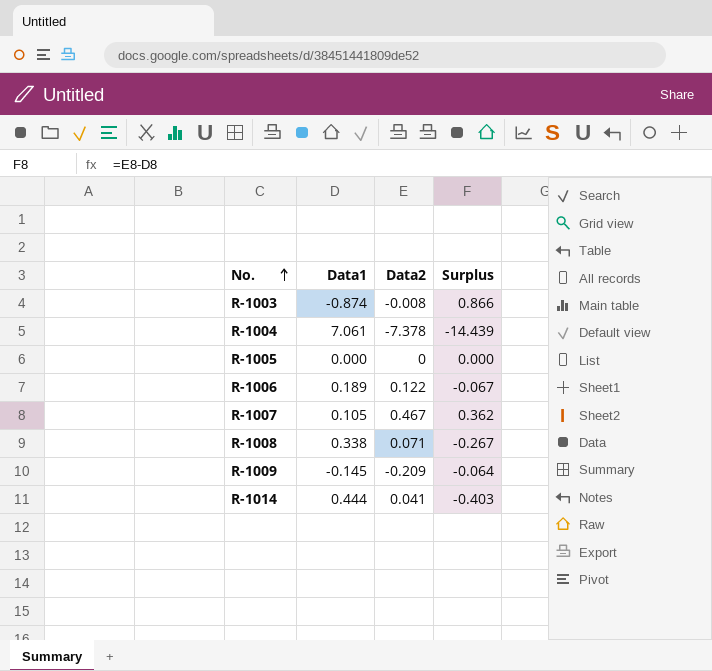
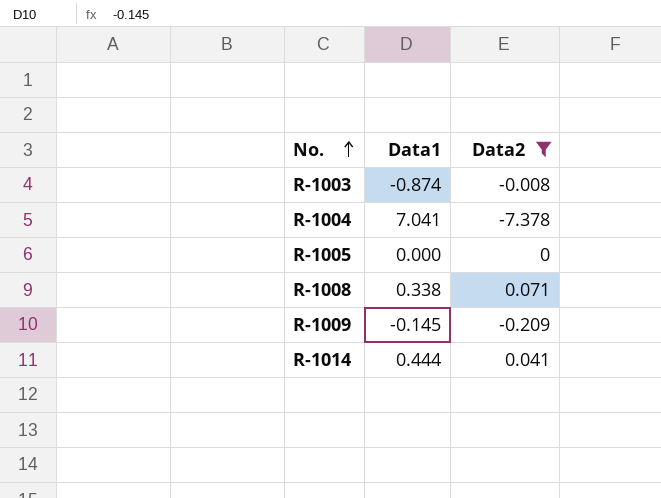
filter: none -> Data2 <= 0.071
column Surplus | formula: [Data2] - [Data1] -> none
R-1004 | Data1: 7.061 -> 7.041

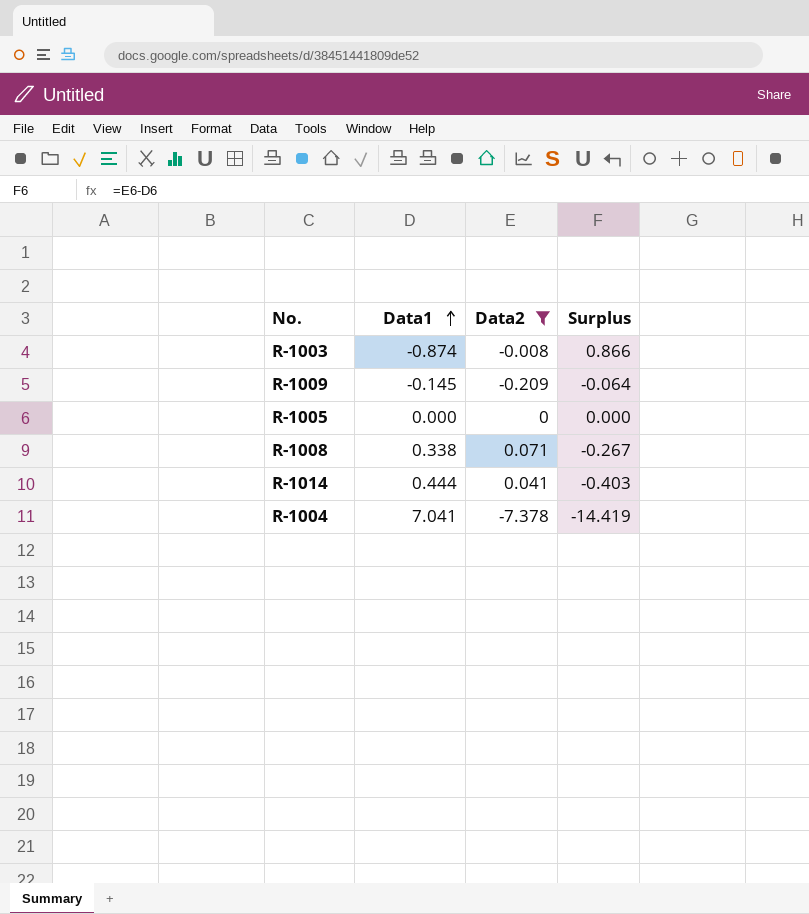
row order: No. ascending -> Data1 ascending
column Surplus | formula: none -> [Data2] - [Data1]

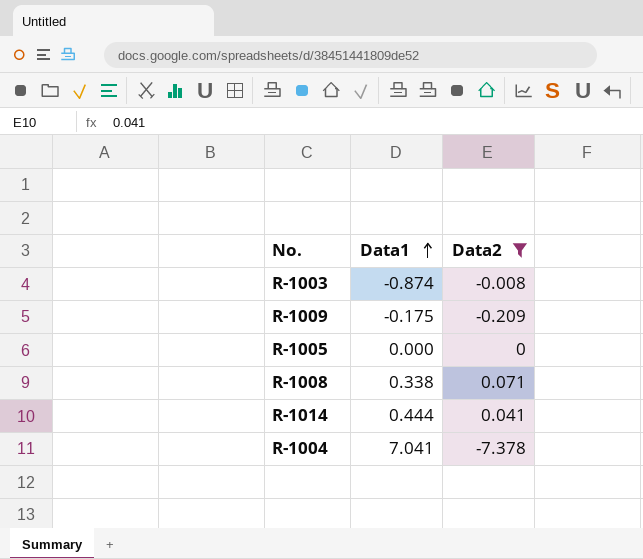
column Surplus | formula: [Data2] - [Data1] -> none
R-1009 | Data1: -0.145 -> -0.175

